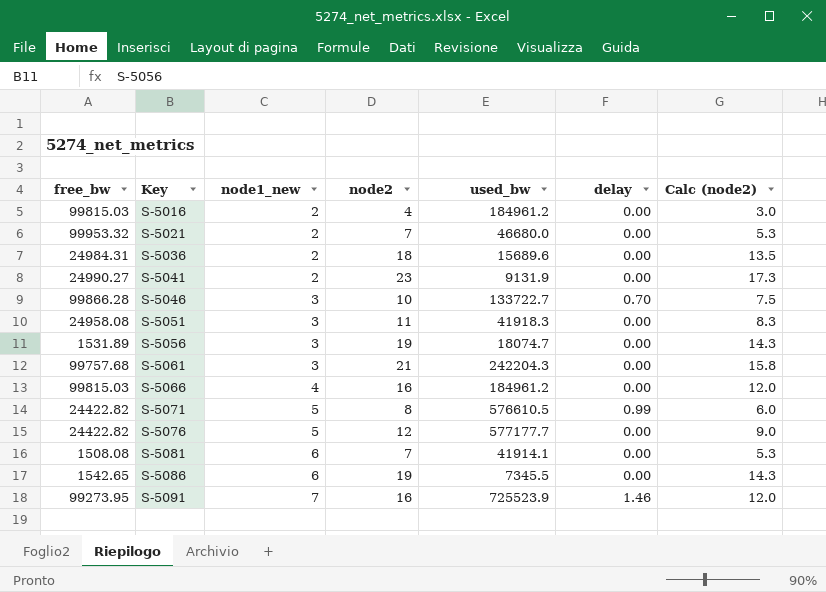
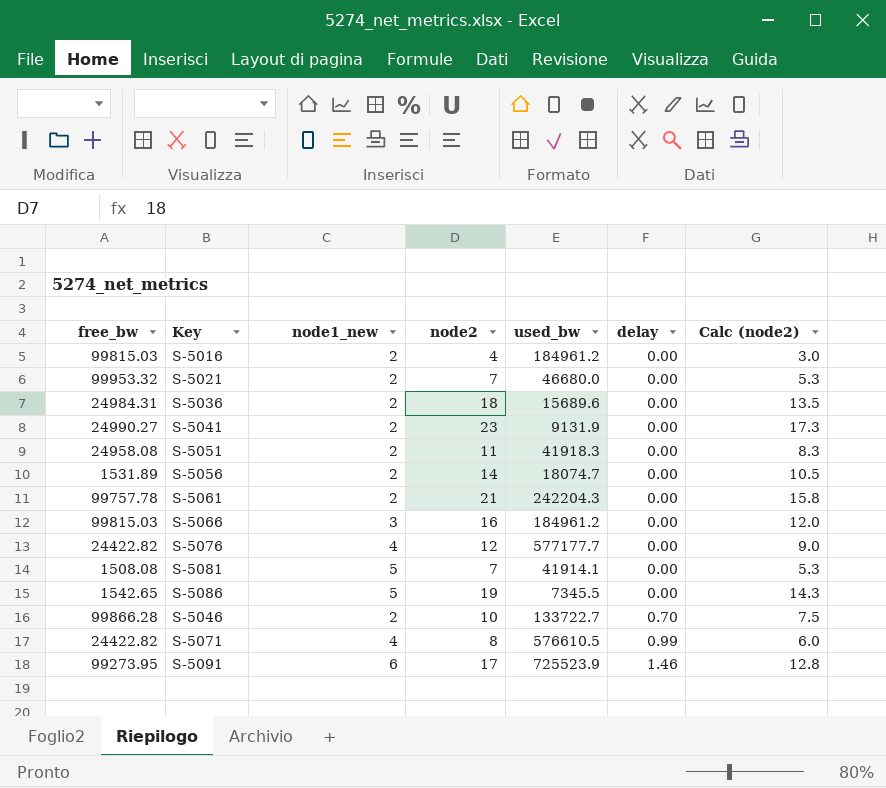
row order: Key ascending -> delay ascending
S-5051 | node1_new: 3 -> 2
S-5056 | node1_new: 3 -> 2
S-5056 | node2: 19 -> 14
S-5056 | Calc (node2): 14.3 -> 10.5
S-5061 | free_bw: 99757.68 -> 99757.78
S-5061 | node1_new: 3 -> 2
S-5066 | node1_new: 4 -> 3
S-5076 | node1_new: 5 -> 4
S-5081 | node1_new: 6 -> 5
S-5086 | node1_new: 6 -> 5
S-5046 | node1_new: 3 -> 2
S-5071 | node1_new: 5 -> 4
S-5091 | node1_new: 7 -> 6
S-5091 | node2: 16 -> 17
S-5091 | Calc (node2): 12.0 -> 12.8

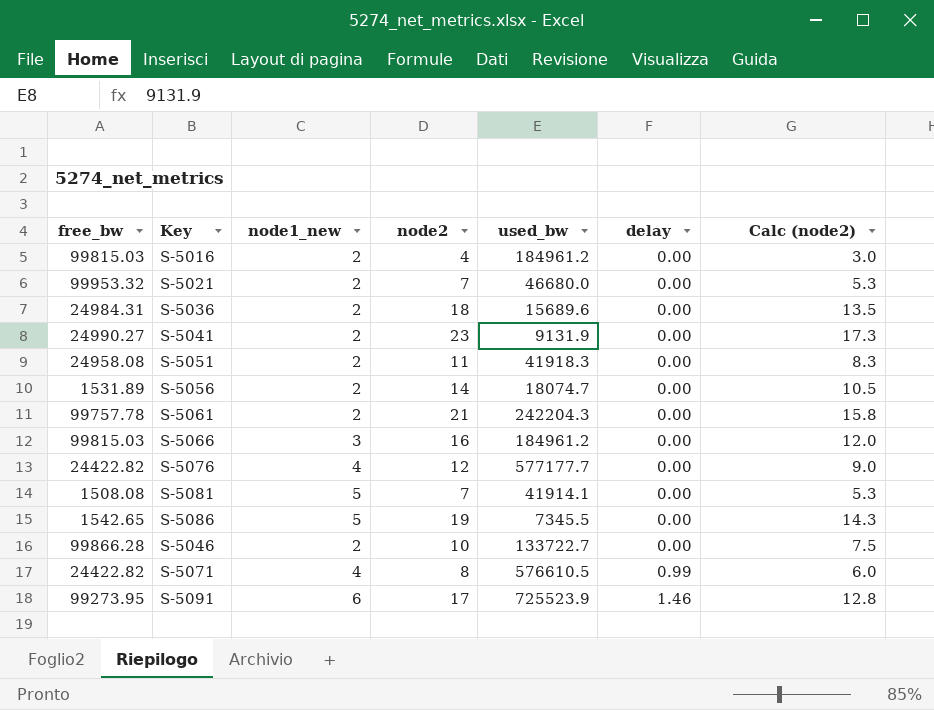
S-5046 | delay: 0.70 -> 0.00

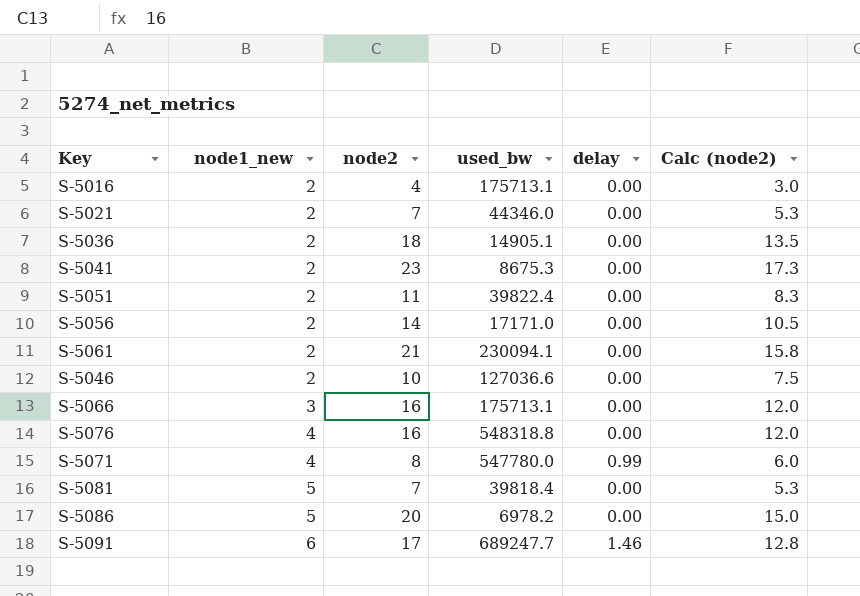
row order: delay ascending -> node1_new ascending
column free_bw | position: 1 -> none
S-5016 | used_bw: 184961.2 -> 175713.1
S-5021 | used_bw: 46680.0 -> 44346.0
S-5036 | used_bw: 15689.6 -> 14905.1
S-5041 | used_bw: 9131.9 -> 8675.3
S-5051 | used_bw: 41918.3 -> 39822.4
S-5056 | used_bw: 18074.7 -> 17171.0
S-5061 | used_bw: 242204.3 -> 230094.1
S-5046 | used_bw: 133722.7 -> 127036.6
S-5066 | used_bw: 184961.2 -> 175713.1
S-5076 | node2: 12 -> 16
S-5076 | used_bw: 577177.7 -> 548318.8
S-5076 | Calc (node2): 9.0 -> 12.0
S-5071 | used_bw: 576610.5 -> 547780.0
S-5081 | used_bw: 41914.1 -> 39818.4
S-5086 | node2: 19 -> 20
S-5086 | used_bw: 7345.5 -> 6978.2
S-5086 | Calc (node2): 14.3 -> 15.0
S-5091 | used_bw: 725523.9 -> 689247.7

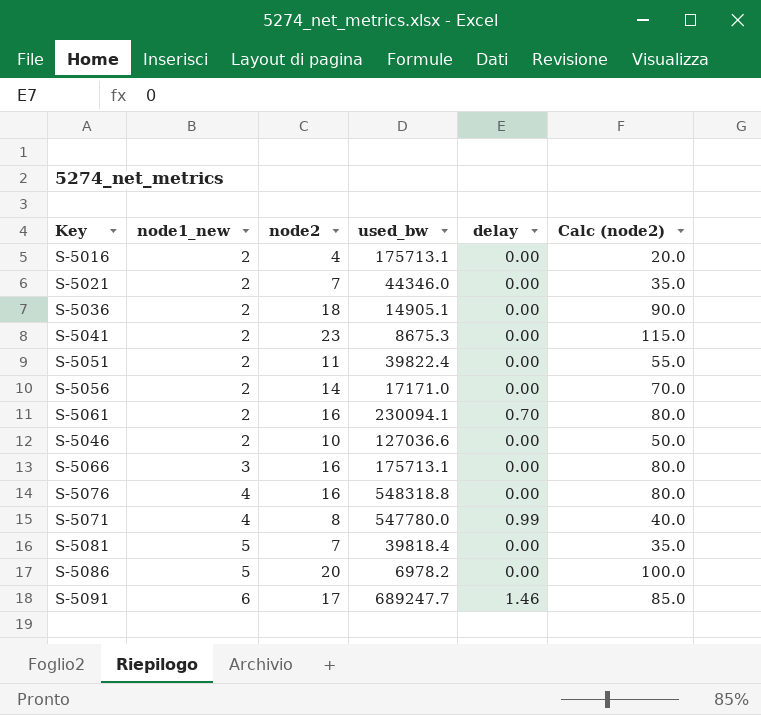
column Calc (node2) | formula: [node2] * 0.75 -> [node2] * 5
S-5061 | node2: 21 -> 16
S-5061 | delay: 0.00 -> 0.70

